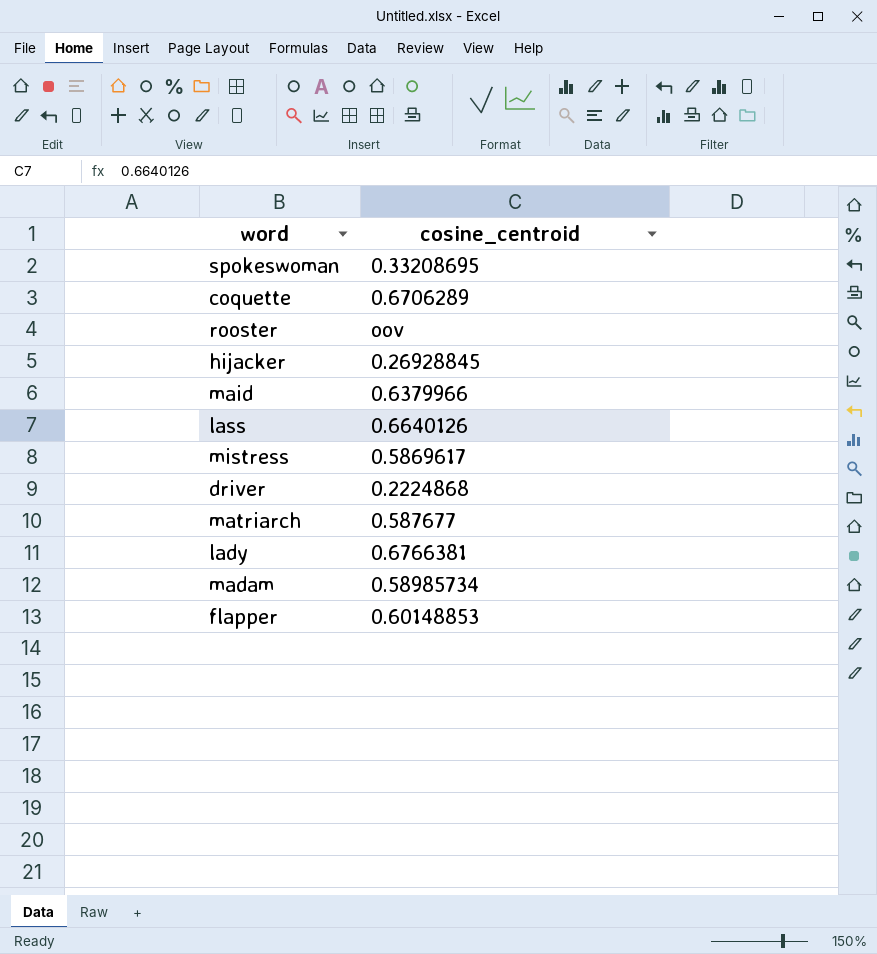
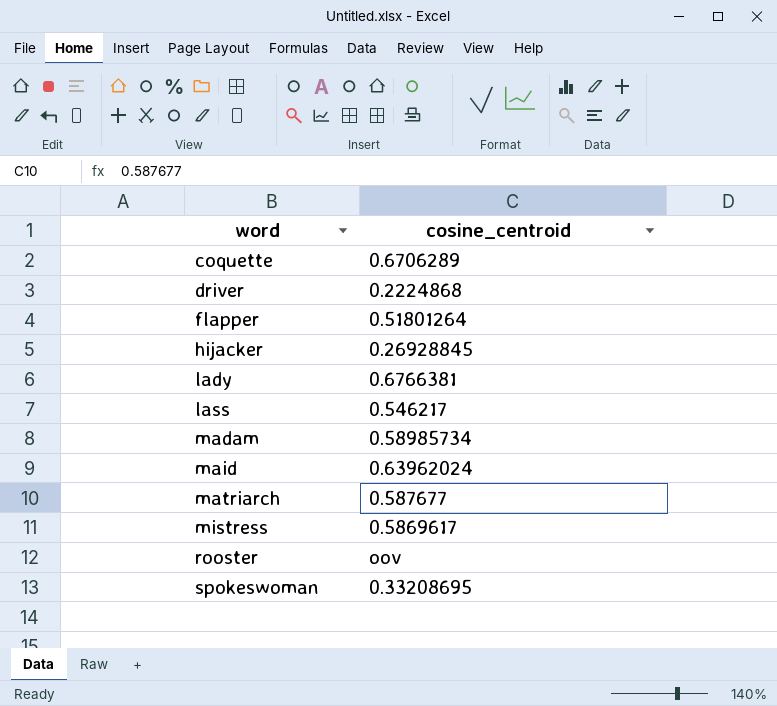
row order: none -> word ascending
flapper | cosine_centroid: 0.60148853 -> 0.51801264
lass | cosine_centroid: 0.6640126 -> 0.546217
maid | cosine_centroid: 0.6379966 -> 0.63962024

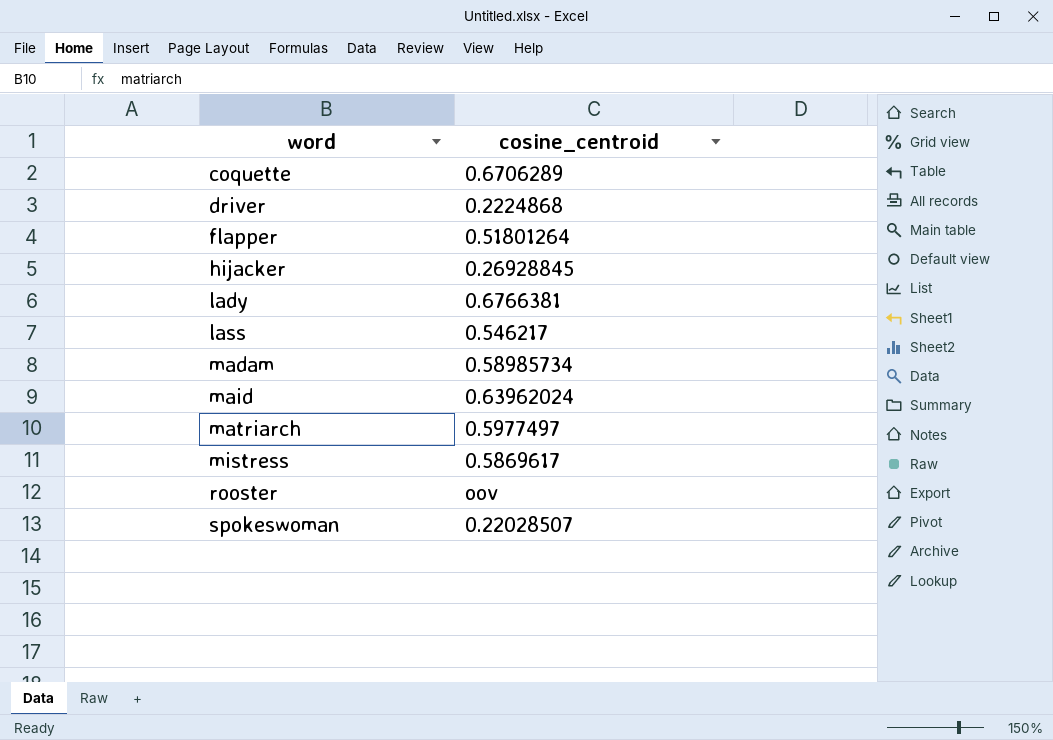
matriarch | cosine_centroid: 0.587677 -> 0.5977497
spokeswoman | cosine_centroid: 0.33208695 -> 0.22028507

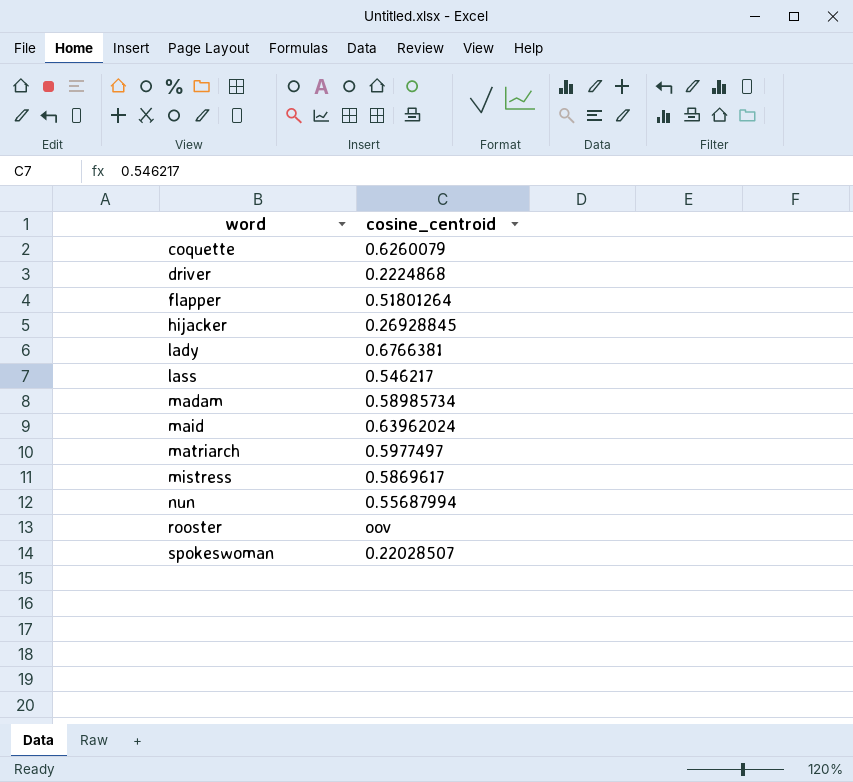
coquette | cosine_centroid: 0.6706289 -> 0.6260079
row nun: none -> 0.55687994

